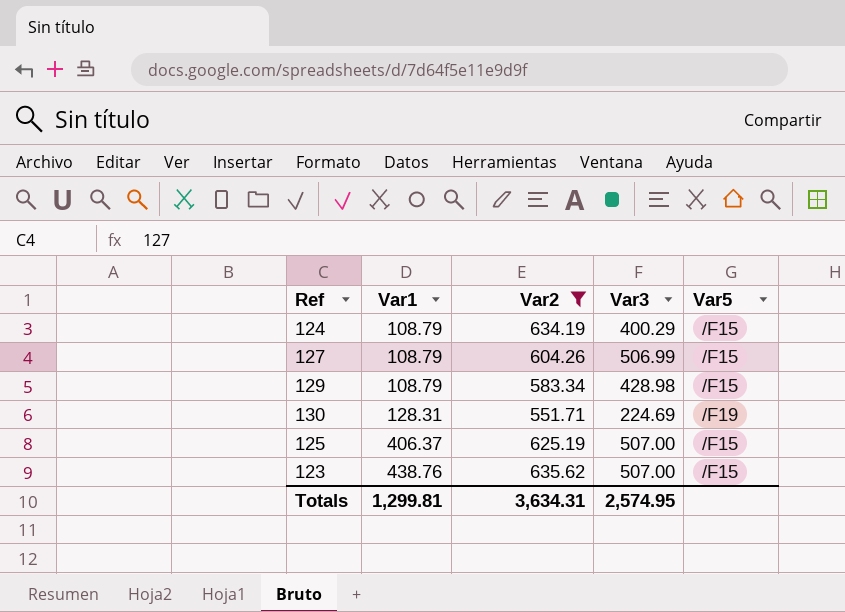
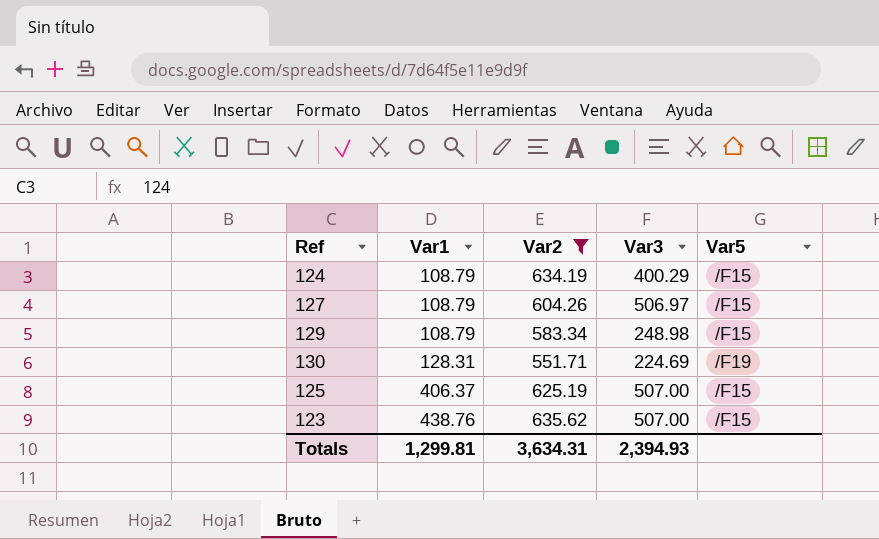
127 | Var3: 506.99 -> 506.97
129 | Var3: 428.98 -> 248.98
Totals | Var3: 2,574.95 -> 2,394.93

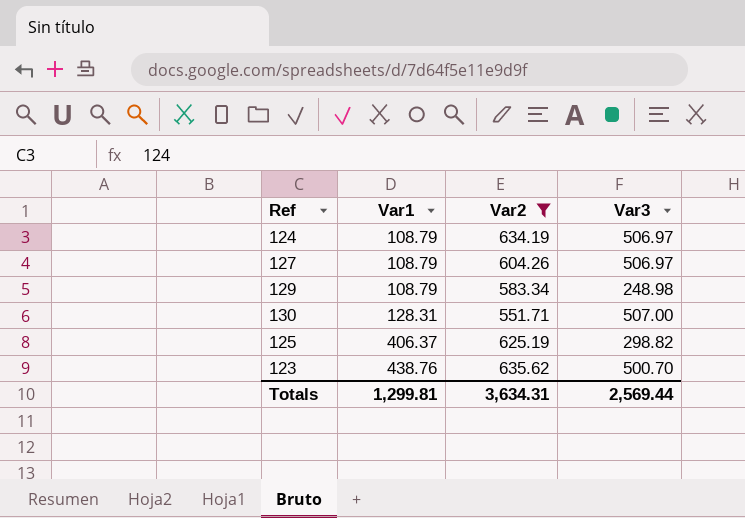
column Var5 | position: 5 -> none
124 | Var3: 400.29 -> 506.97
130 | Var3: 224.69 -> 507.00
125 | Var3: 507.00 -> 298.82
123 | Var3: 507.00 -> 500.70
Totals | Var3: 2,394.93 -> 2,569.44

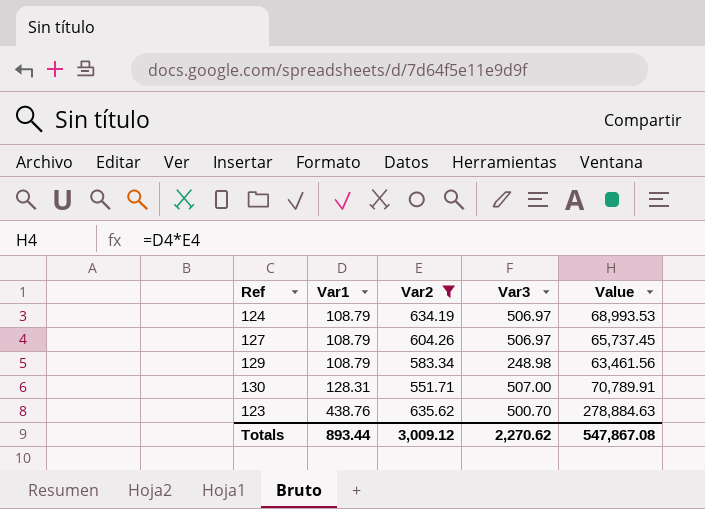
column Value | formula: none -> [Var1] * [Var2]
row 125: 406.37 | 625.19 | 298.82 -> none
Totals | Var1: 1,299.81 -> 893.44
Totals | Var2: 3,634.31 -> 3,009.12
Totals | Var3: 2,569.44 -> 2,270.62

